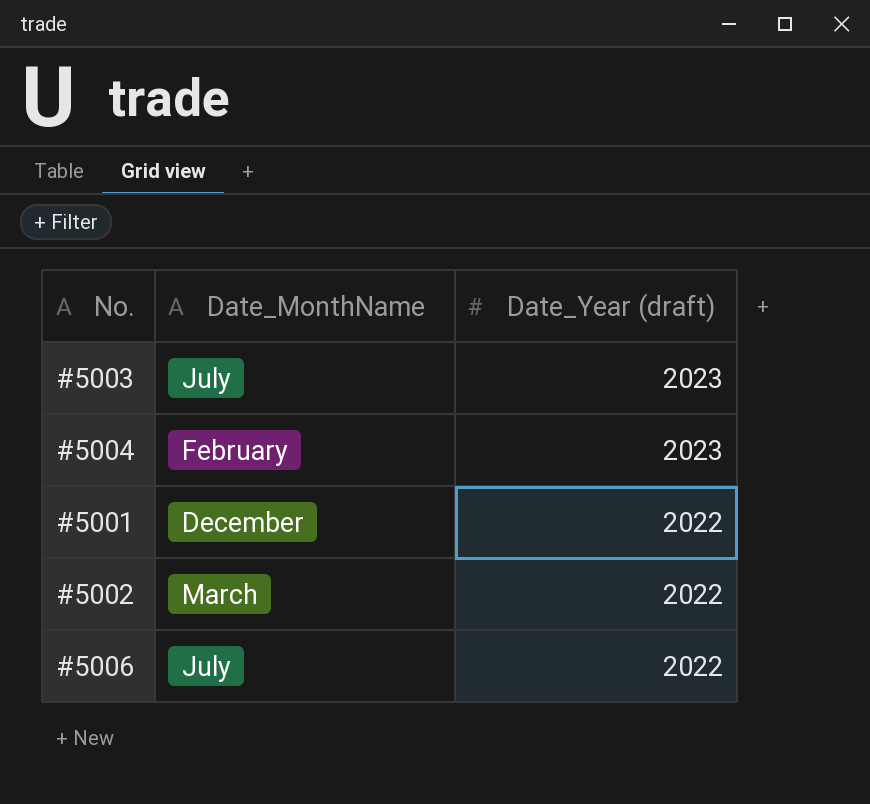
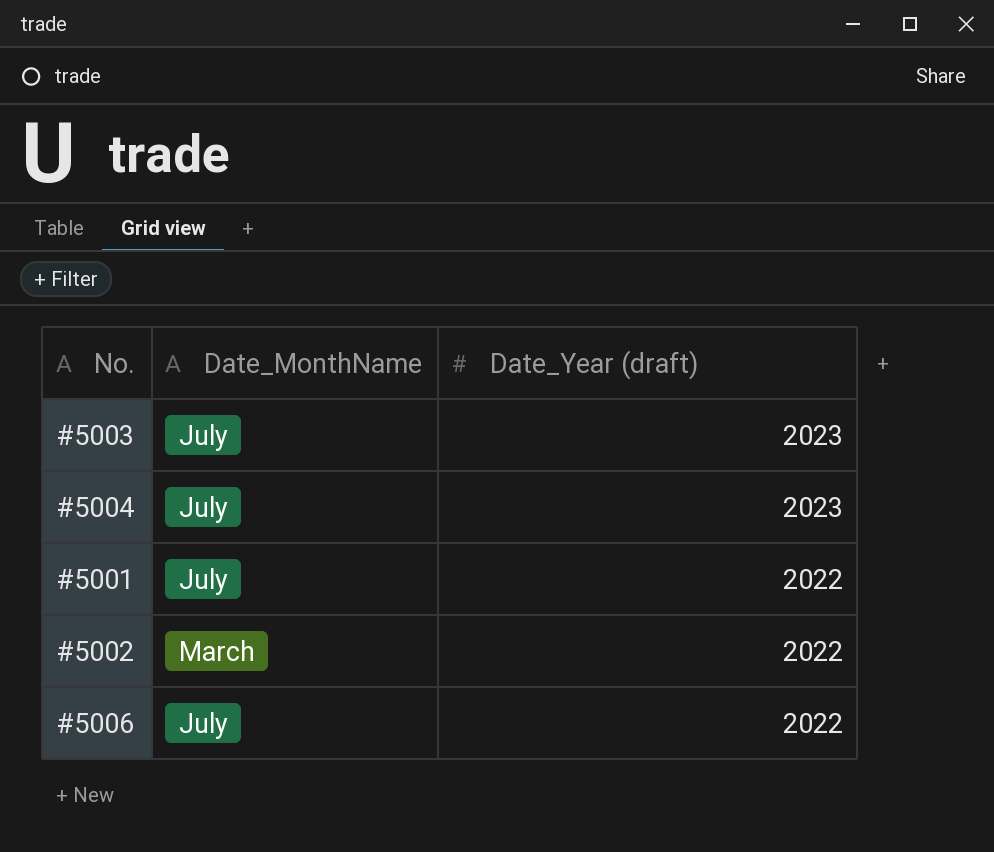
#5004 | Date_MonthName: February -> July
#5001 | Date_MonthName: December -> July

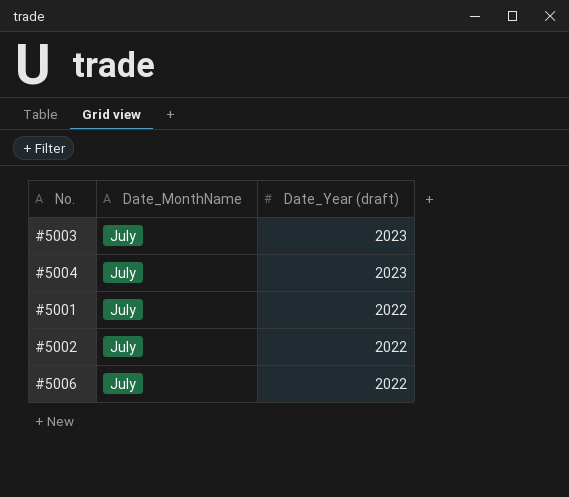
#5002 | Date_MonthName: March -> July

